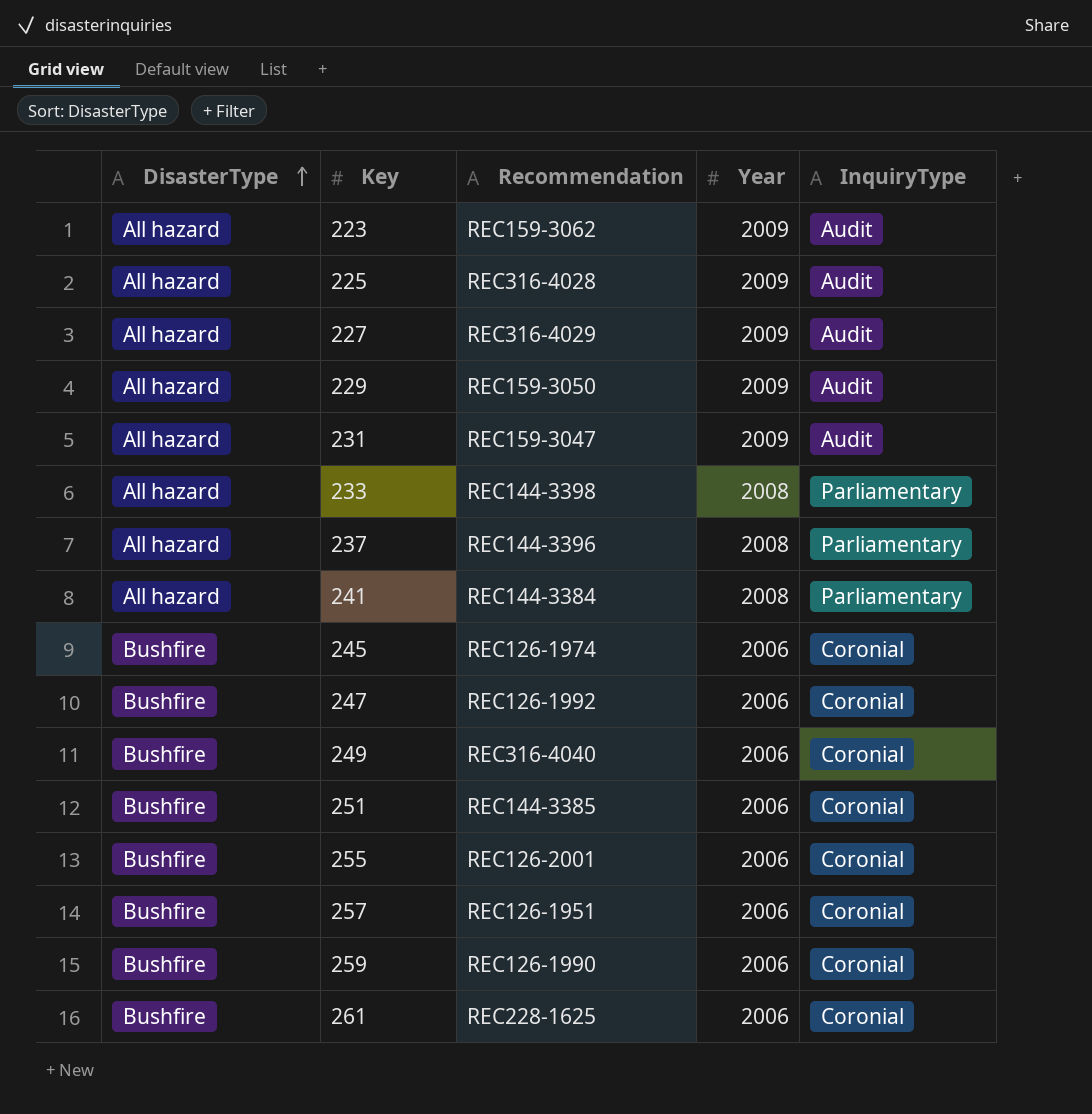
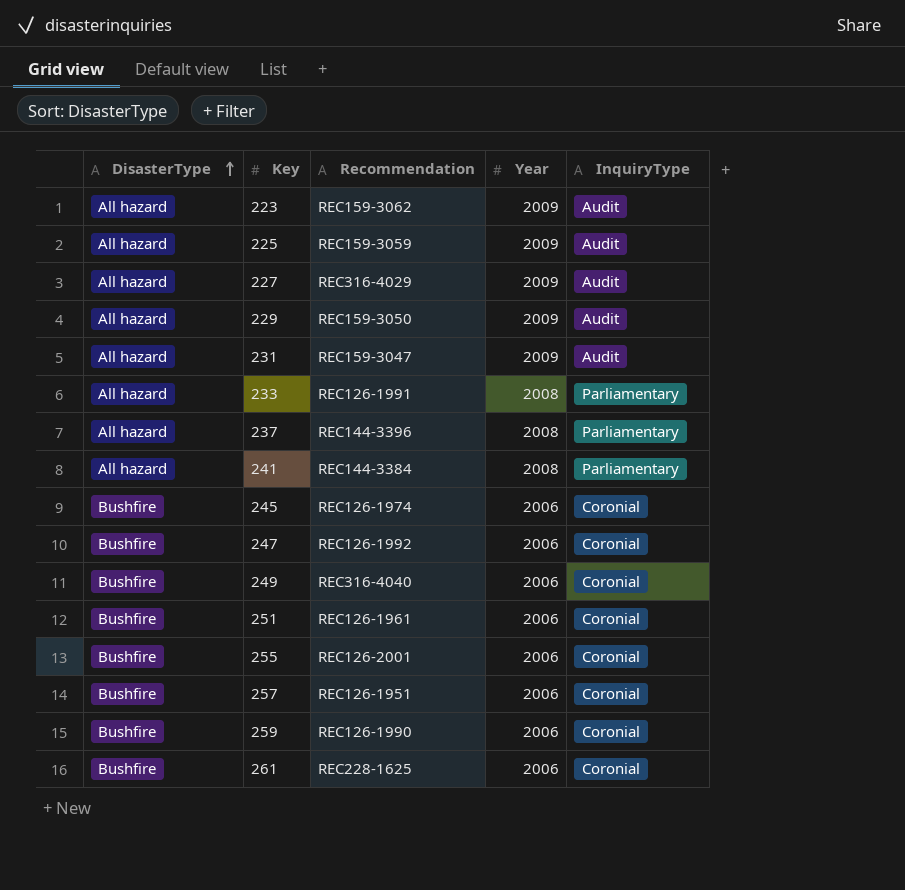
225 | Recommendation: REC316-4028 -> REC159-3059
233 | Recommendation: REC144-3398 -> REC126-1991
251 | Recommendation: REC144-3385 -> REC126-1961

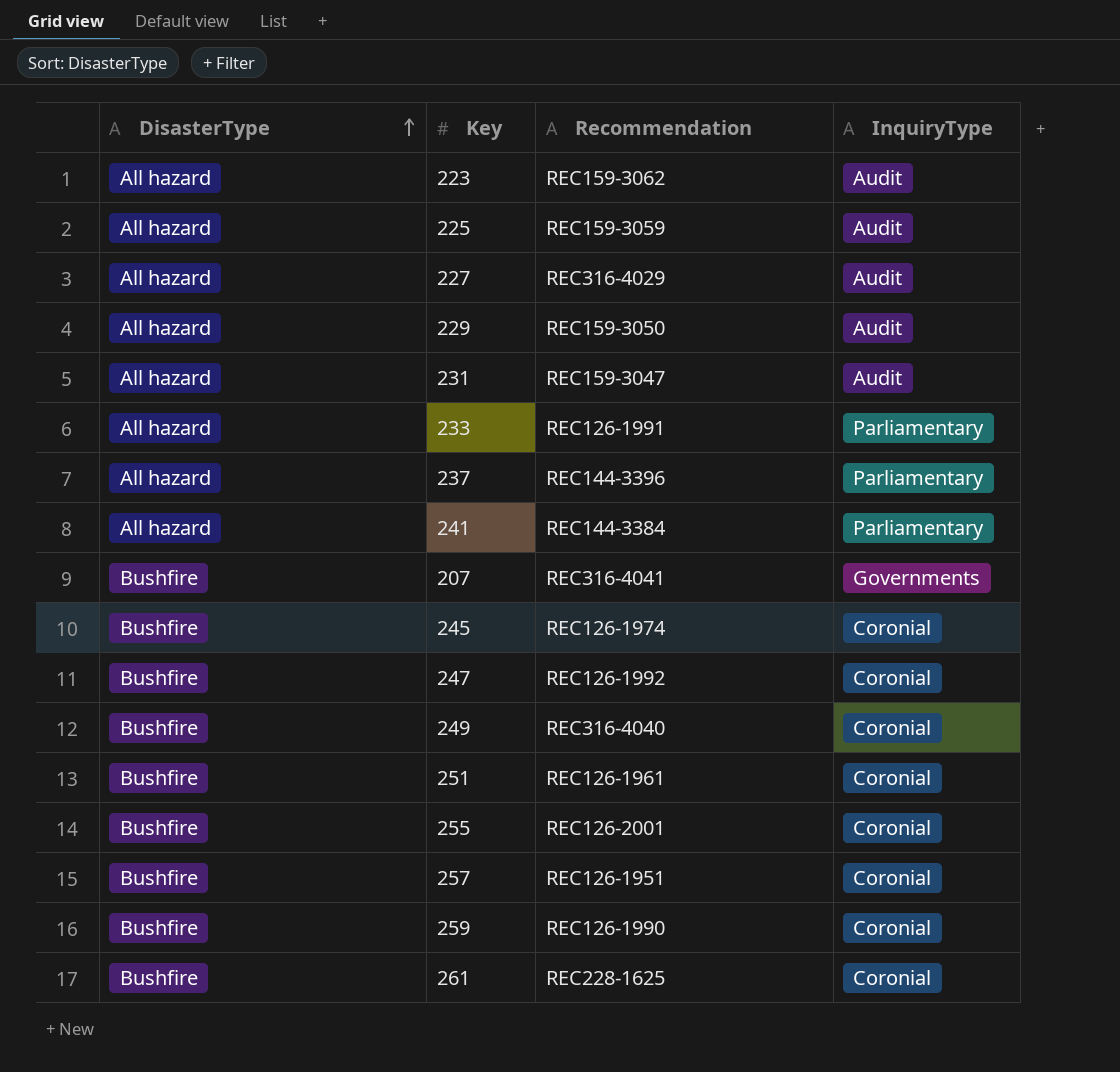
column Year | position: 4 -> none
row 207: none -> Bushfire | REC316-4041 | Governments

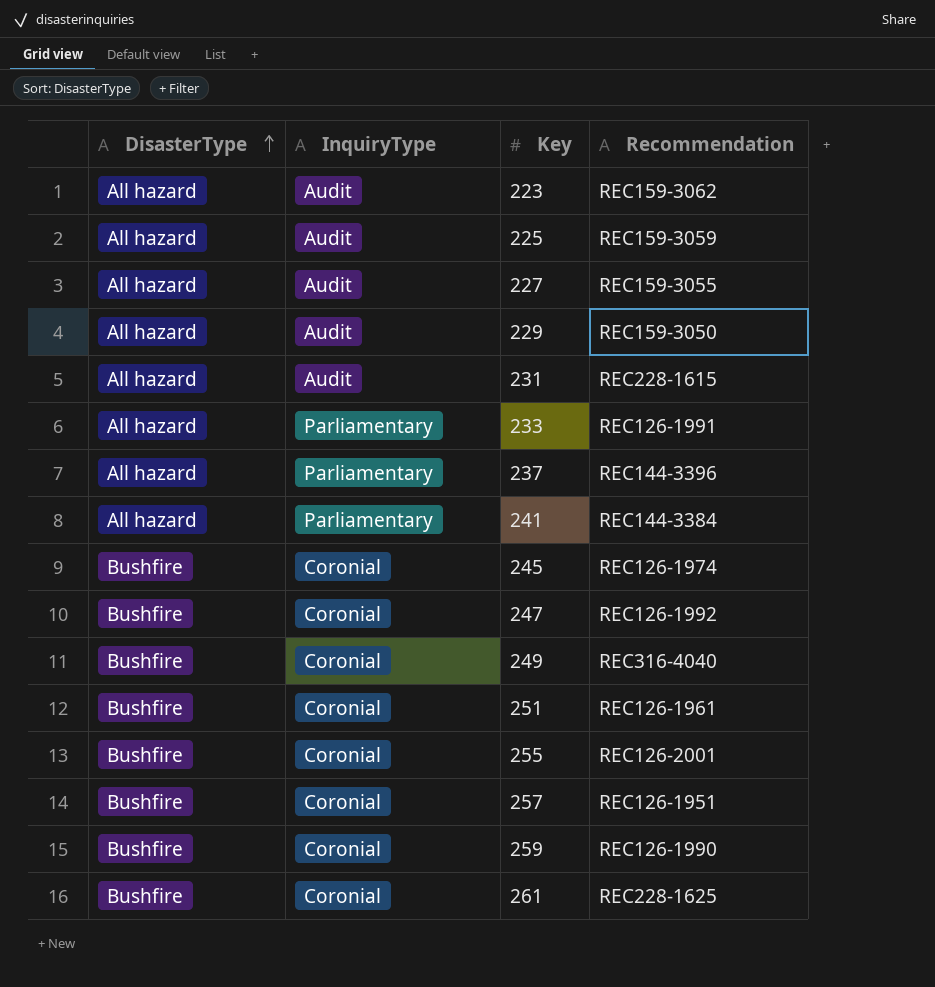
column InquiryType | position: 4 -> 2
row 207: Bushfire | REC316-4041 | Governments -> none
227 | Recommendation: REC316-4029 -> REC159-3055
231 | Recommendation: REC159-3047 -> REC228-1615

